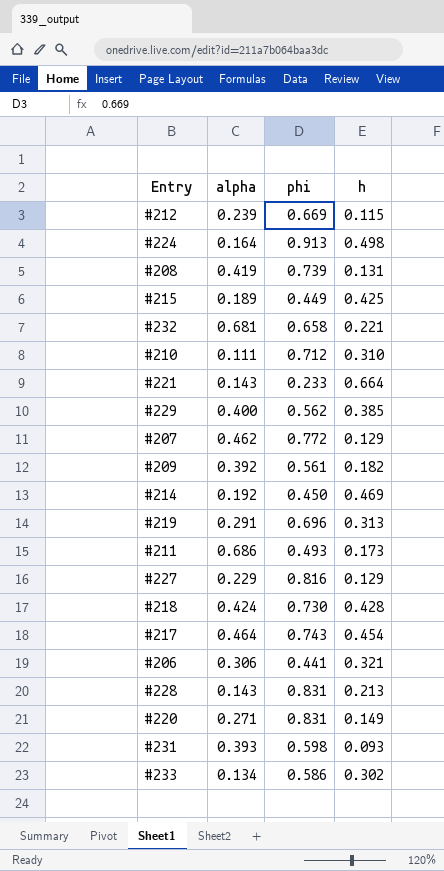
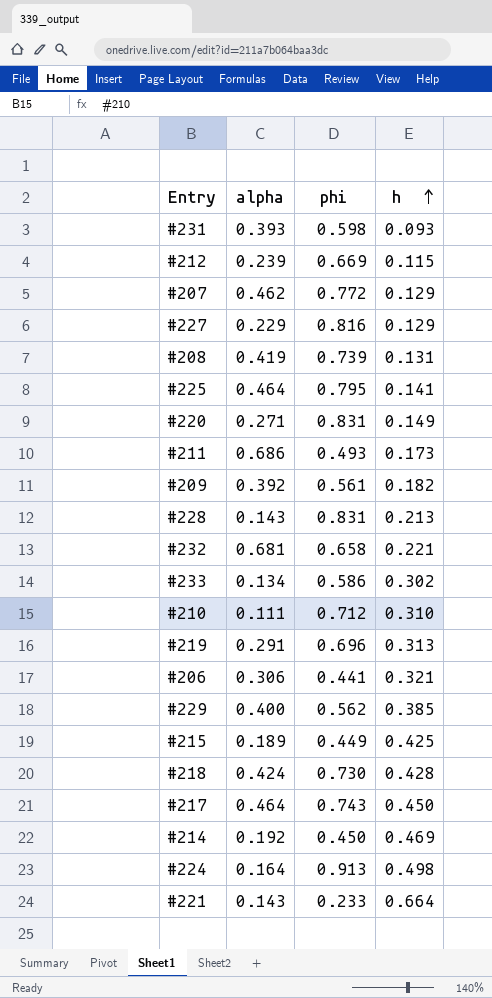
row order: none -> h ascending
row #225: none -> 0.464 | 0.795 | 0.141
#217 | h: 0.454 -> 0.450

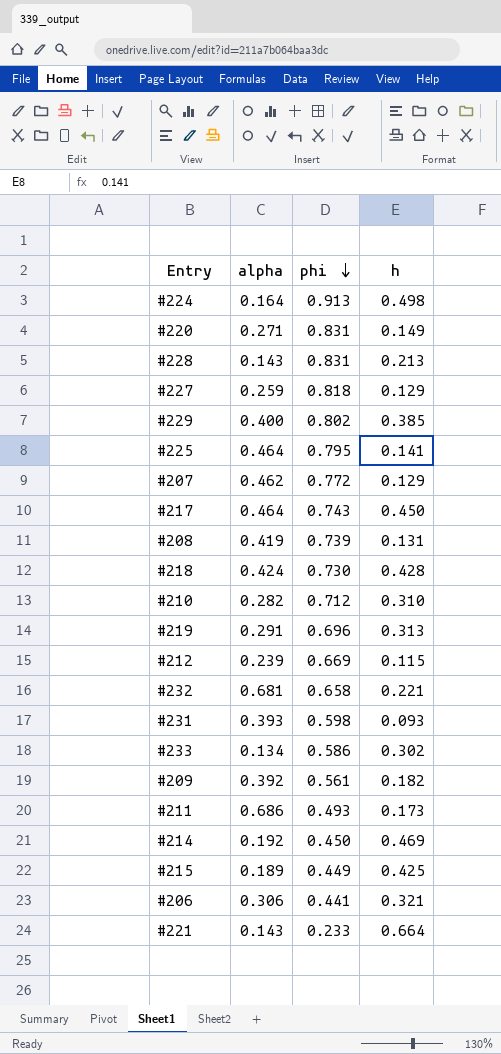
row order: h ascending -> phi descending
#227 | alpha: 0.229 -> 0.259
#227 | phi: 0.816 -> 0.818
#229 | phi: 0.562 -> 0.802
#210 | alpha: 0.111 -> 0.282

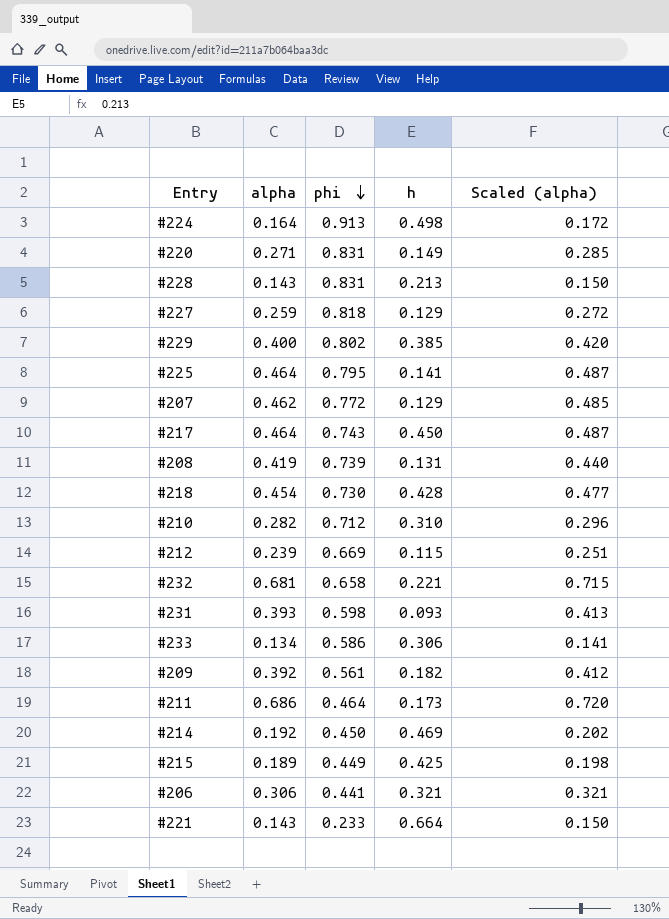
column Scaled (alpha) | formula: none -> [alpha] * 1.05
row #219: 0.291 | 0.696 | 0.313 -> none
#218 | alpha: 0.424 -> 0.454
#233 | h: 0.302 -> 0.306
#211 | phi: 0.493 -> 0.464

